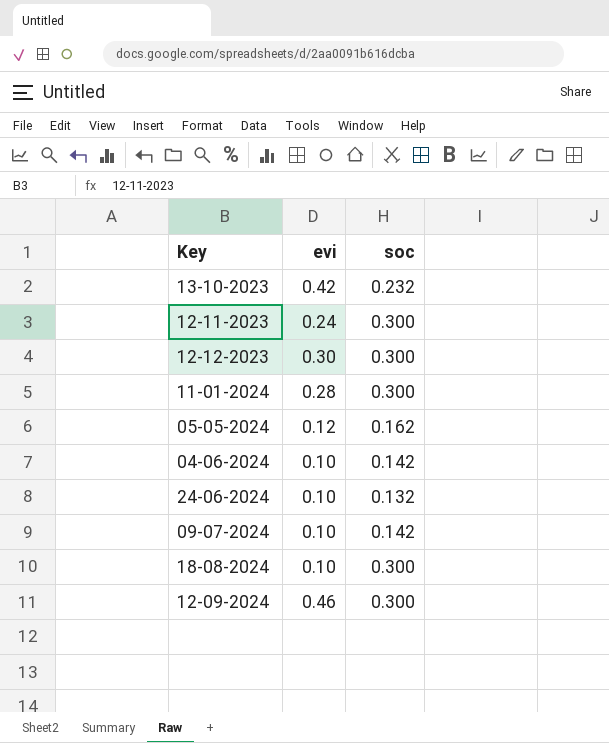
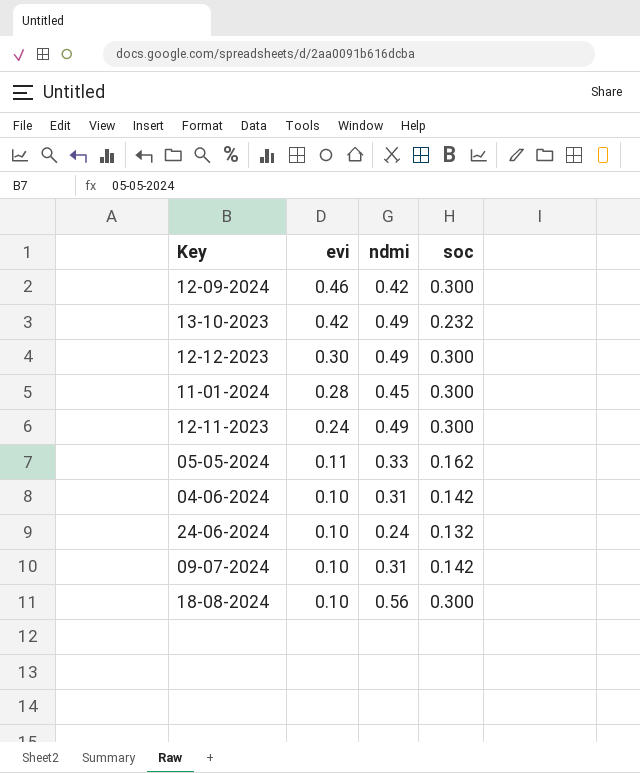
row order: Key ascending -> evi descending
column ndmi | position: none -> 3
05-05-2024 | evi: 0.12 -> 0.11

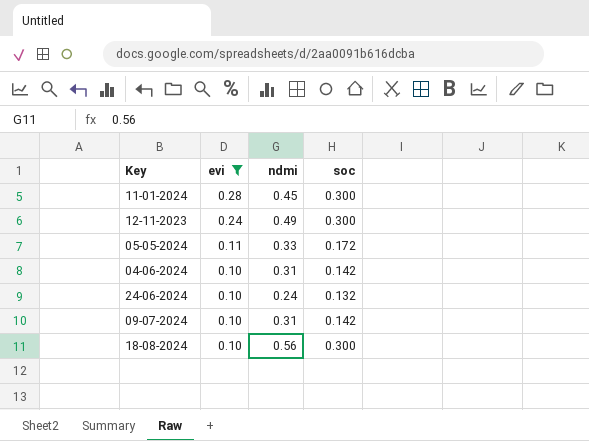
filter: none -> evi <= 0.28
05-05-2024 | soc: 0.162 -> 0.172

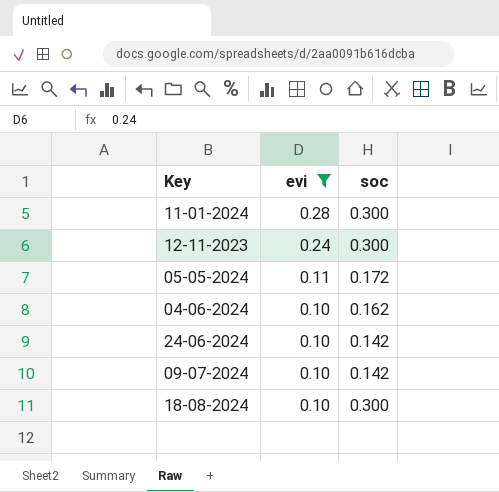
column ndmi | position: 3 -> none
04-06-2024 | soc: 0.142 -> 0.162
24-06-2024 | soc: 0.132 -> 0.142

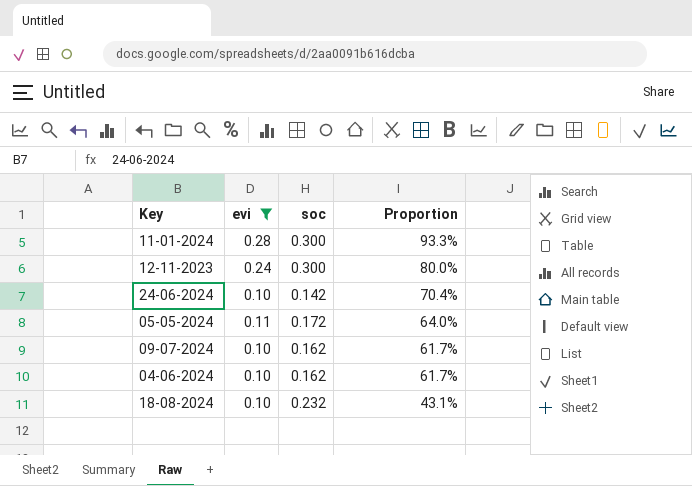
row order: evi descending -> Proportion descending
column Proportion | formula: none -> [evi] / [soc]
09-07-2024 | soc: 0.142 -> 0.162
18-08-2024 | soc: 0.300 -> 0.232

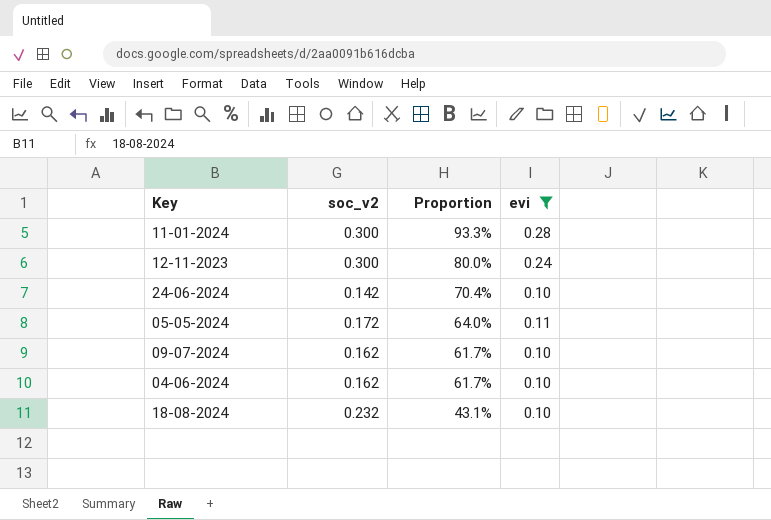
column name: soc -> soc_v2
column evi | position: 2 -> 4

